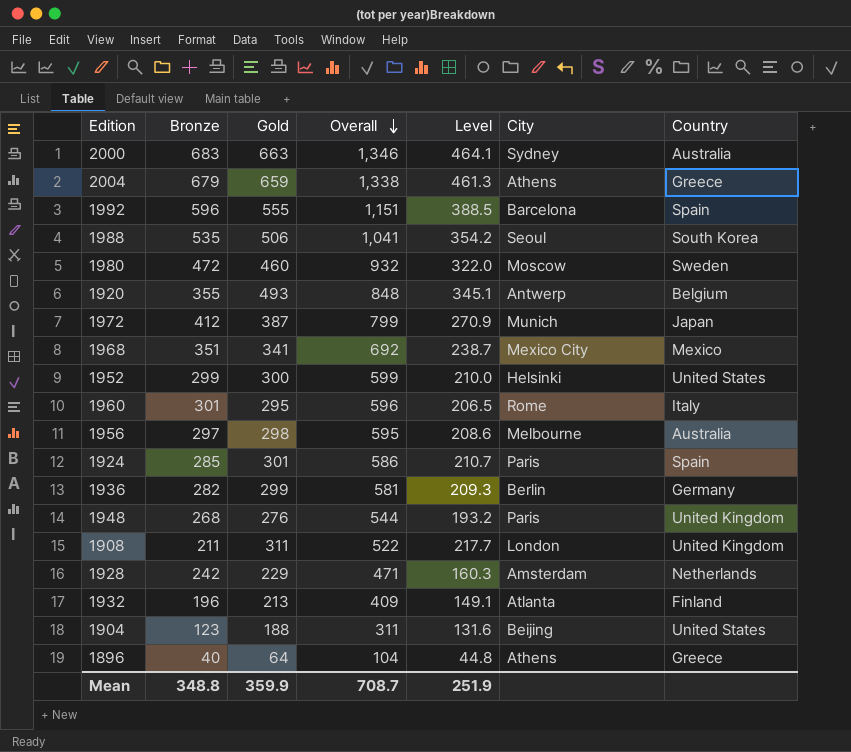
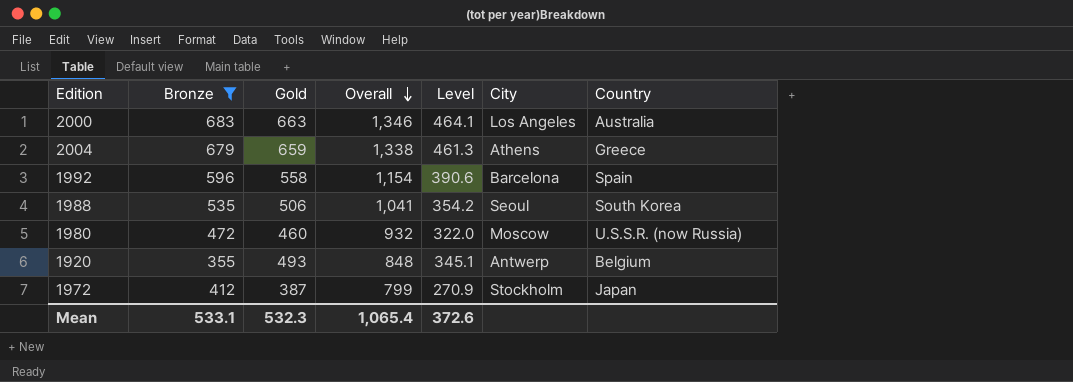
filter: none -> Bronze >= 355
2000 | City: Sydney -> Los Angeles
1992 | Gold: 555 -> 558
1992 | Overall: 1,151 -> 1,154
1992 | Level: 388.5 -> 390.6
1980 | Country: Sweden -> U.S.S.R. (now Russia)
1972 | City: Munich -> Stockholm
Mean | Bronze: 348.8 -> 533.1
Mean | Gold: 359.9 -> 532.3
Mean | Overall: 708.7 -> 1,065.4
Mean | Level: 251.9 -> 372.6

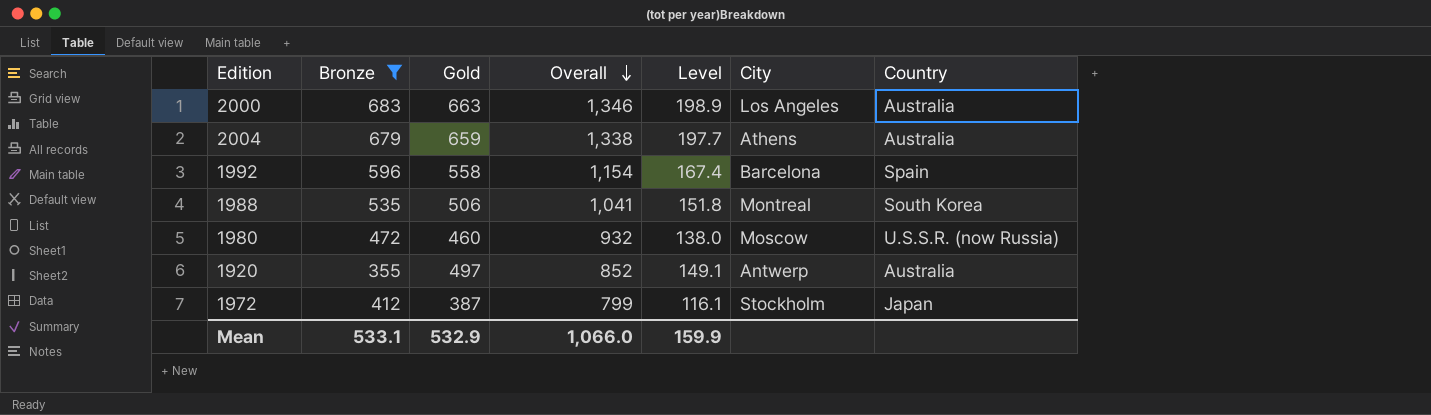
column Level | formula: [Gold] * 0.7 -> [Gold] * 0.3
2004 | Country: Greece -> Australia
1988 | City: Seoul -> Montreal
1920 | Gold: 493 -> 497
1920 | Overall: 848 -> 852
1920 | Country: Belgium -> Australia
Mean | Gold: 532.3 -> 532.9
Mean | Overall: 1,065.4 -> 1,066.0
Mean | Level: 372.6 -> 159.9

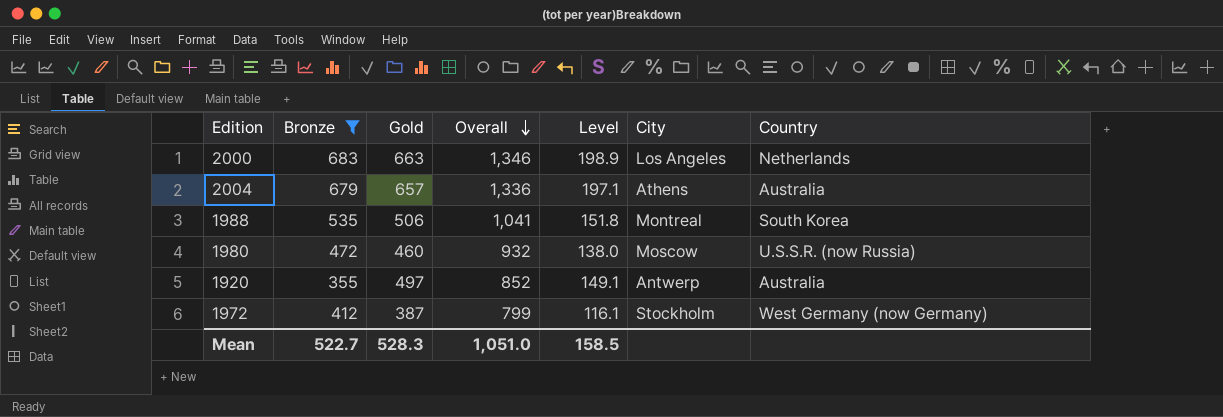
row 1992: 596 | 558 | 1,154 | 167.4 | Barcelona | Spain -> none
2000 | Country: Australia -> Netherlands
2004 | Gold: 659 -> 657
2004 | Overall: 1,338 -> 1,336
2004 | Level: 197.7 -> 197.1
1972 | Country: Japan -> West Germany (now Germany)
Mean | Bronze: 533.1 -> 522.7
Mean | Gold: 532.9 -> 528.3
Mean | Overall: 1,066.0 -> 1,051.0
Mean | Level: 159.9 -> 158.5

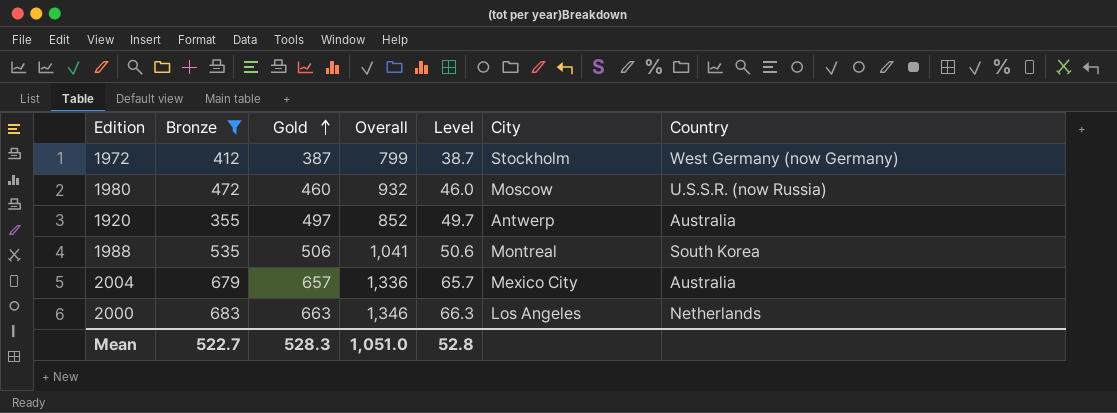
row order: Overall descending -> Gold ascending
column Level | formula: [Gold] * 0.3 -> [Gold] * 0.1
2004 | City: Athens -> Mexico City
Mean | Level: 158.5 -> 52.8

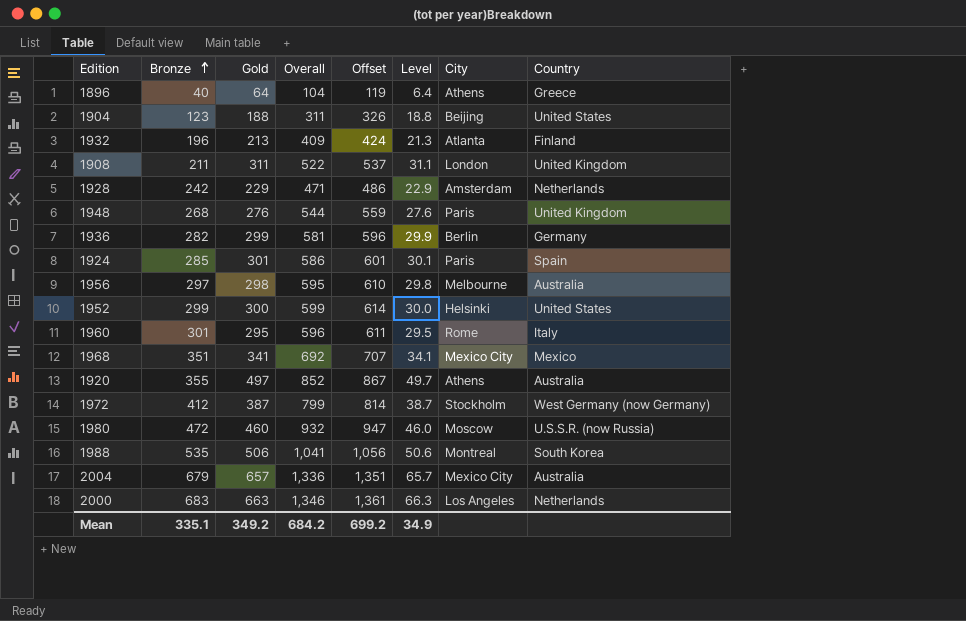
filter: Bronze >= 355 -> none
row order: Gold ascending -> Bronze ascending
column Offset | formula: none -> [Overall] + 15
1920 | City: Antwerp -> Athens
Mean | Bronze: 522.7 -> 335.1
Mean | Gold: 528.3 -> 349.2
Mean | Overall: 1,051.0 -> 684.2
Mean | Level: 52.8 -> 34.9

